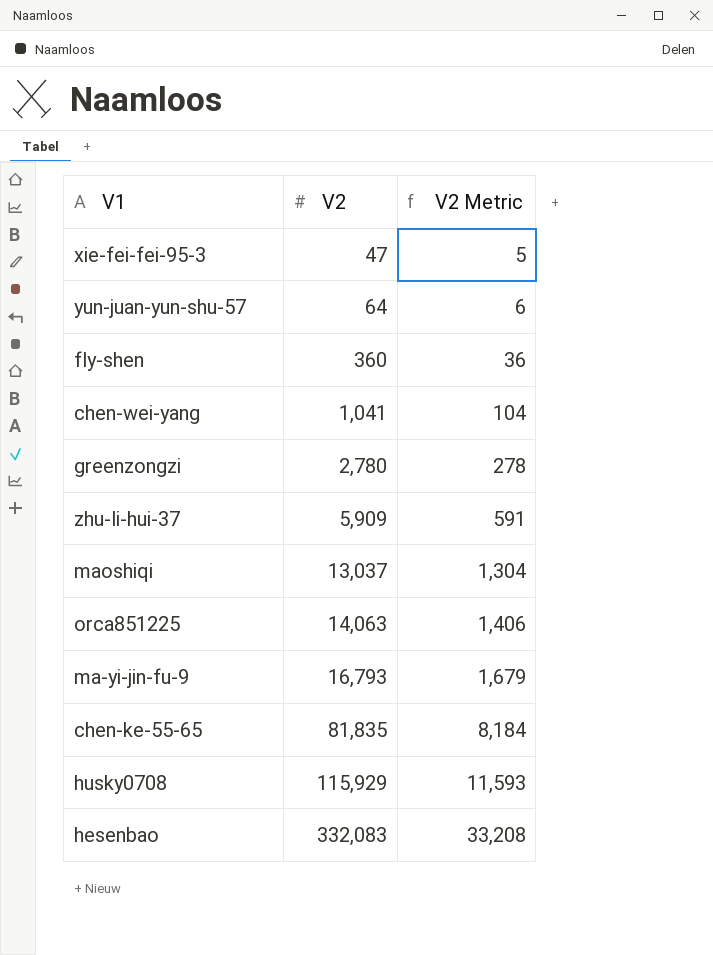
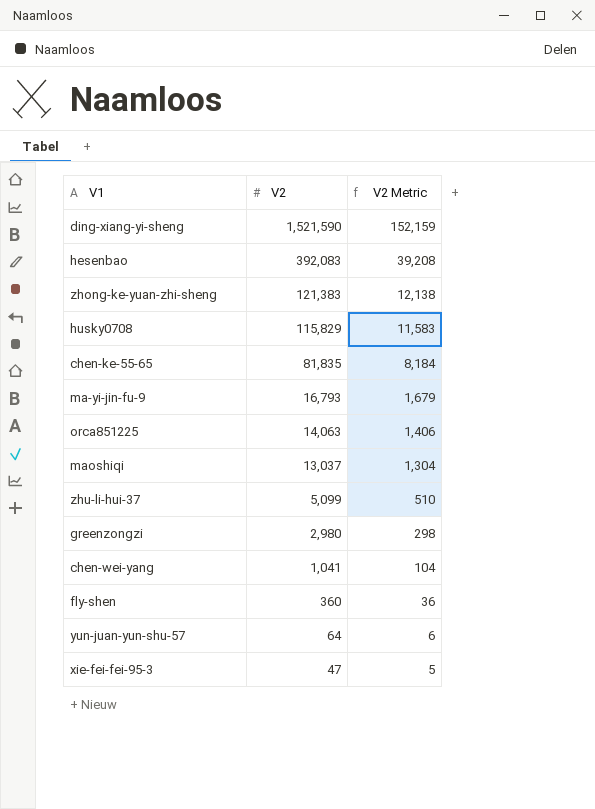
row order: V2 ascending -> V2 descending
row ding-xiang-yi-sheng: none -> 1,521,590 | 152,159
hesenbao | V2: 332,083 -> 392,083
hesenbao | V2 Metric: 33,208 -> 39,208
row zhong-ke-yuan-zhi-sheng: none -> 121,383 | 12,138
husky0708 | V2: 115,929 -> 115,829
husky0708 | V2 Metric: 11,593 -> 11,583
zhu-li-hui-37 | V2: 5,909 -> 5,099
zhu-li-hui-37 | V2 Metric: 591 -> 510
greenzongzi | V2: 2,780 -> 2,980
greenzongzi | V2 Metric: 278 -> 298

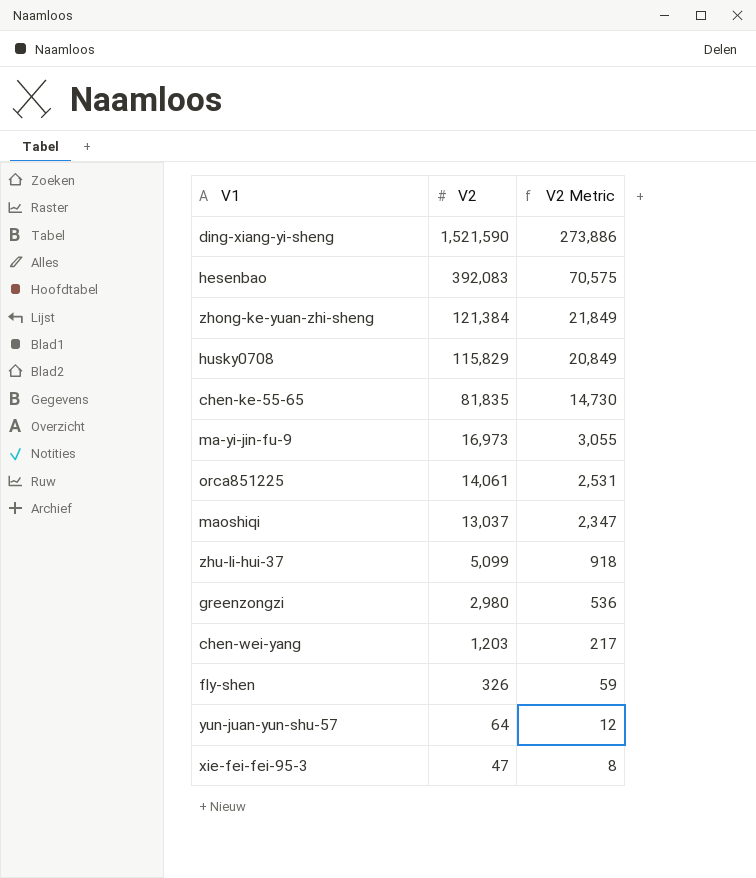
column V2 Metric | formula: [V2] * 0.1 -> [V2] * 0.18
zhong-ke-yuan-zhi-sheng | V2: 121,383 -> 121,384
ma-yi-jin-fu-9 | V2: 16,793 -> 16,973
orca851225 | V2: 14,063 -> 14,061
chen-wei-yang | V2: 1,041 -> 1,203
fly-shen | V2: 360 -> 326

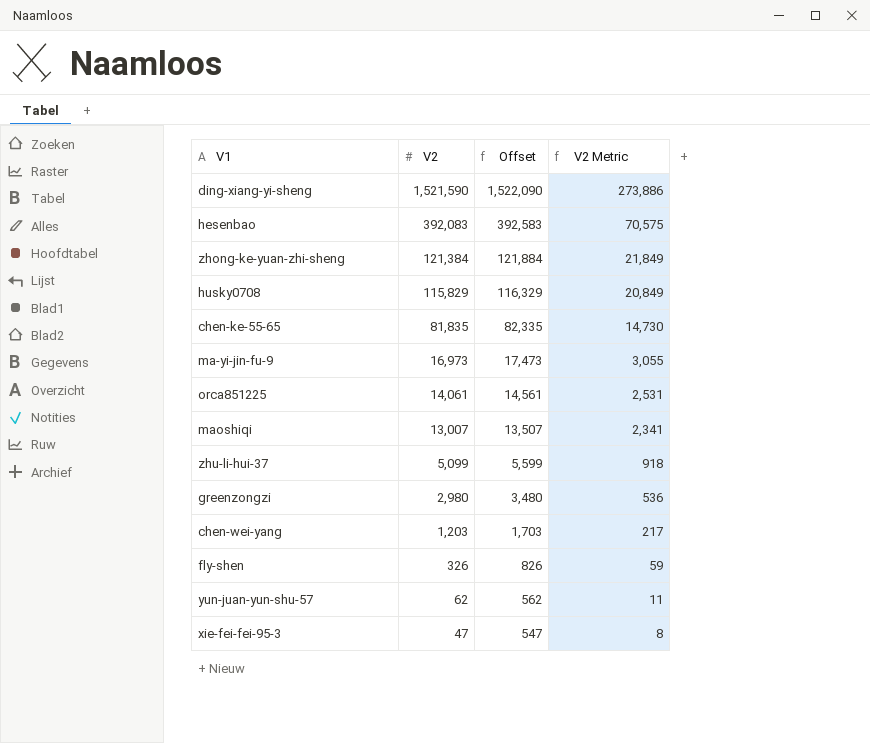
column Offset | formula: none -> [V2] + 500
maoshiqi | V2: 13,037 -> 13,007
maoshiqi | V2 Metric: 2,347 -> 2,341
yun-juan-yun-shu-57 | V2: 64 -> 62
yun-juan-yun-shu-57 | V2 Metric: 12 -> 11

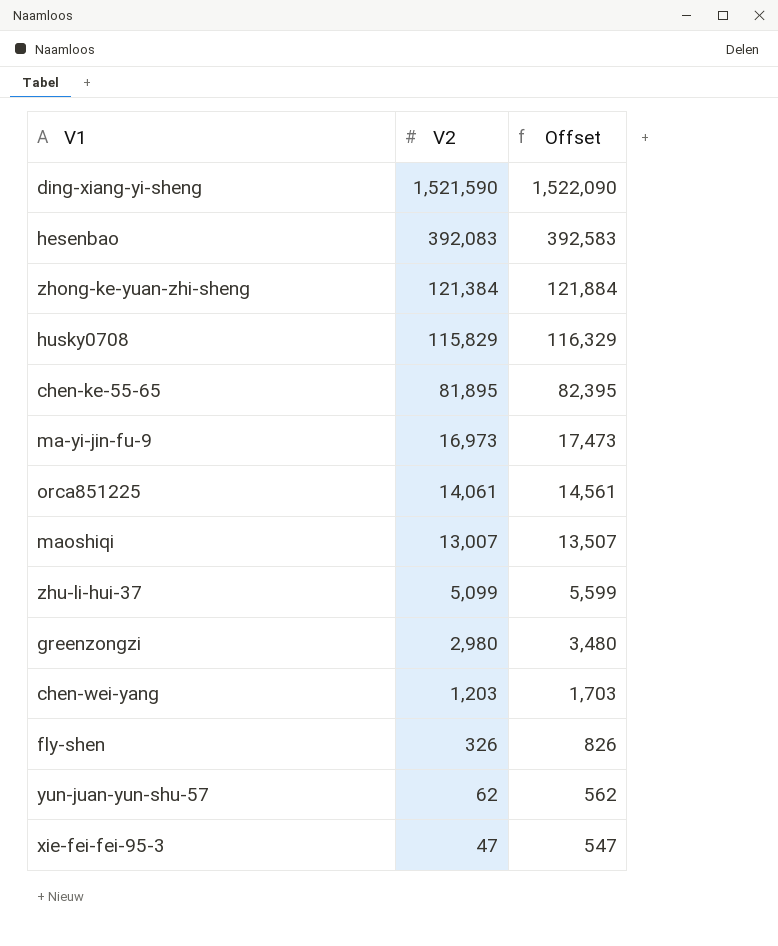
column V2 Metric | formula: [V2] * 0.18 -> none
chen-ke-55-65 | V2: 81,835 -> 81,895
chen-ke-55-65 | Offset: 82,335 -> 82,395

